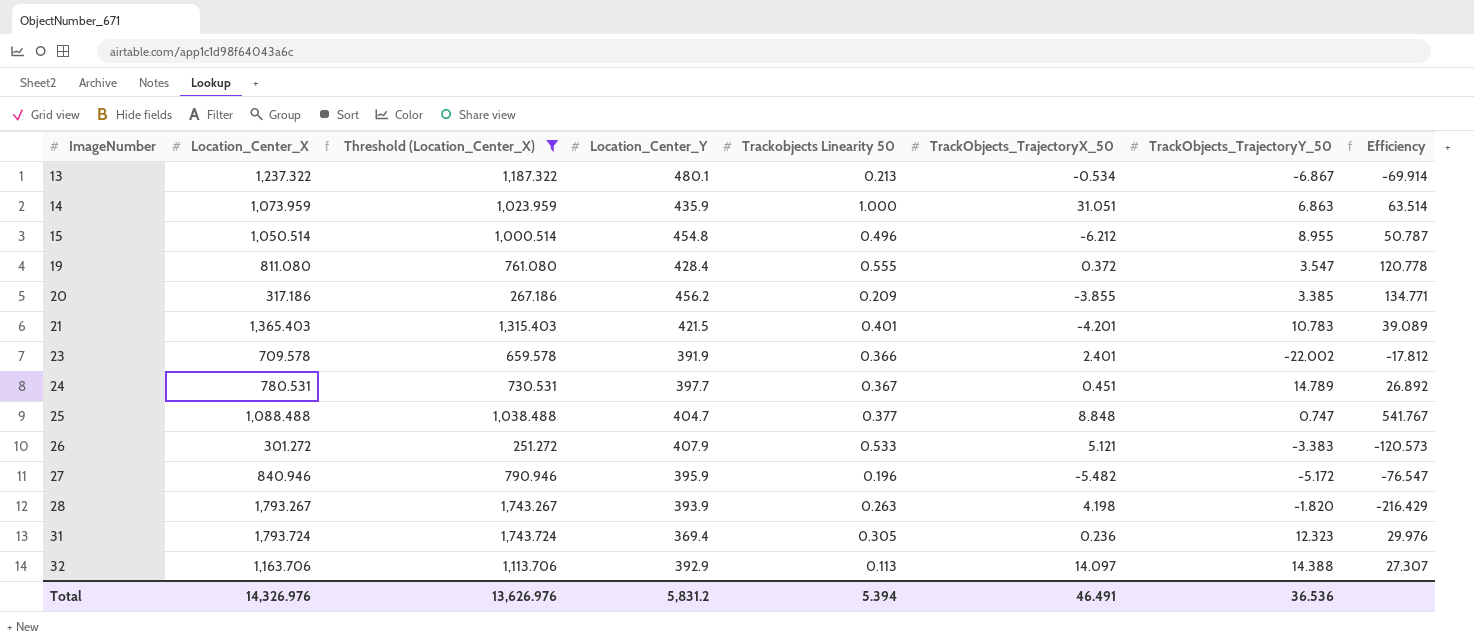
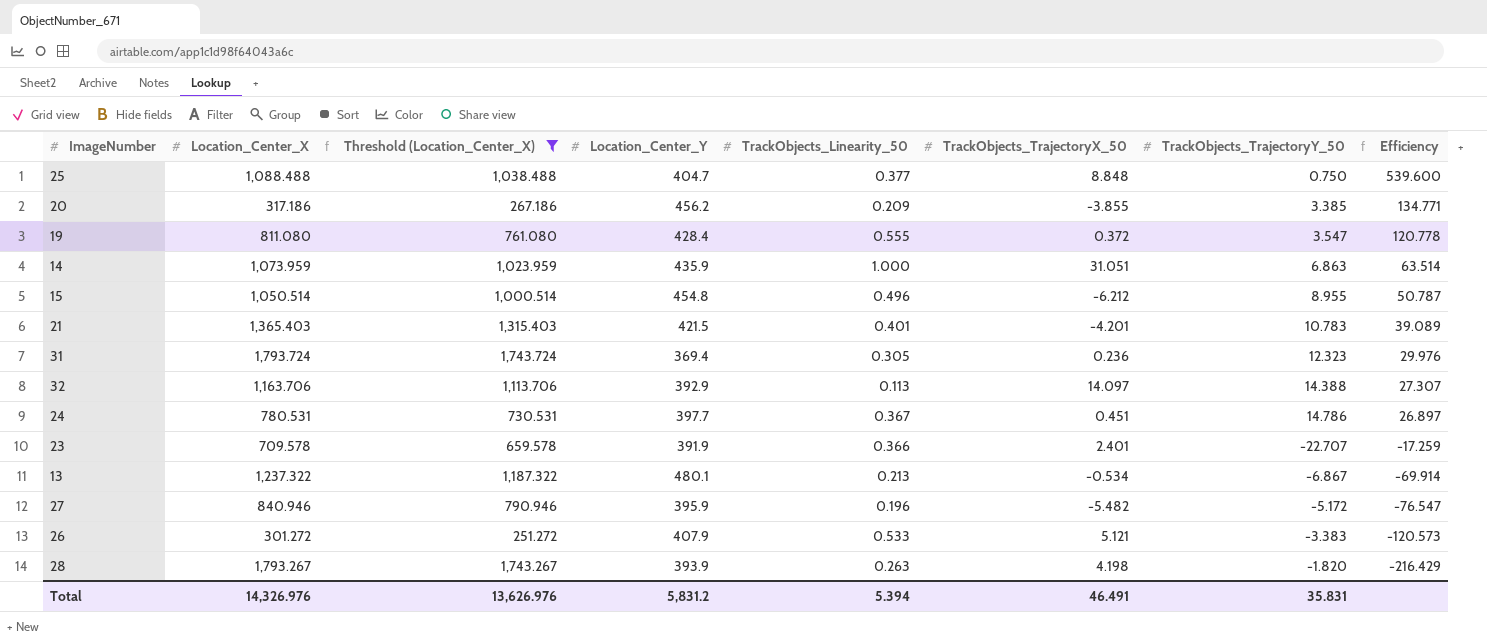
row order: ImageNumber ascending -> Efficiency descending
column name: Trackobjects Linearity 50 -> TrackObjects_Linearity_50
25 | TrackObjects_TrajectoryY_50: 0.747 -> 0.750
25 | Efficiency: 541.767 -> 539.600
24 | TrackObjects_TrajectoryY_50: 14.789 -> 14.786
24 | Efficiency: 26.892 -> 26.897
23 | TrackObjects_TrajectoryY_50: -22.002 -> -22.707
23 | Efficiency: -17.812 -> -17.259
Total | TrackObjects_TrajectoryY_50: 36.536 -> 35.831

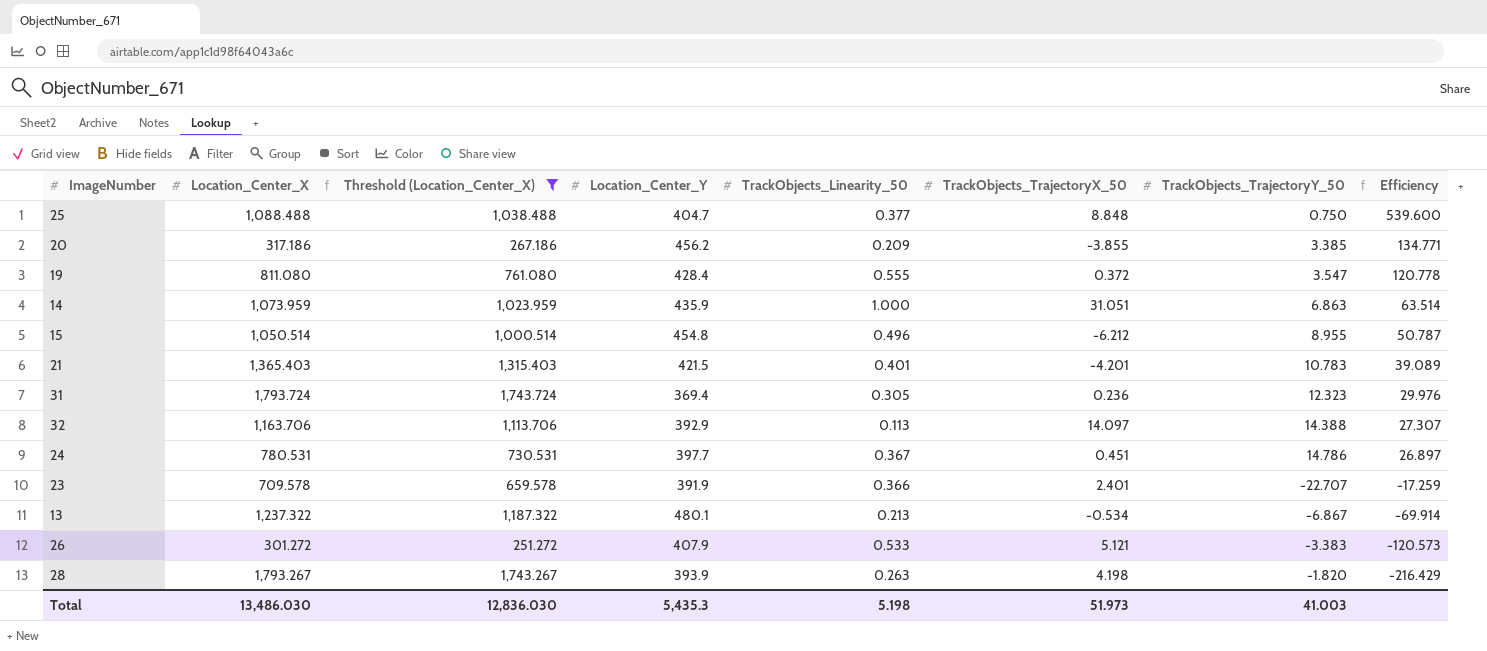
row 27: 840.946 | 790.946 | 395.9 | 0.196 | -5.482 | -5.172 | -76.547 -> none
Total | Location_Center_X: 14,326.976 -> 13,486.030
Total | Threshold (Location_Center_X): 13,626.976 -> 12,836.030
Total | Location_Center_Y: 5,831.2 -> 5,435.3
Total | TrackObjects_Linearity_50: 5.394 -> 5.198
Total | TrackObjects_TrajectoryX_50: 46.491 -> 51.973
Total | TrackObjects_TrajectoryY_50: 35.831 -> 41.003

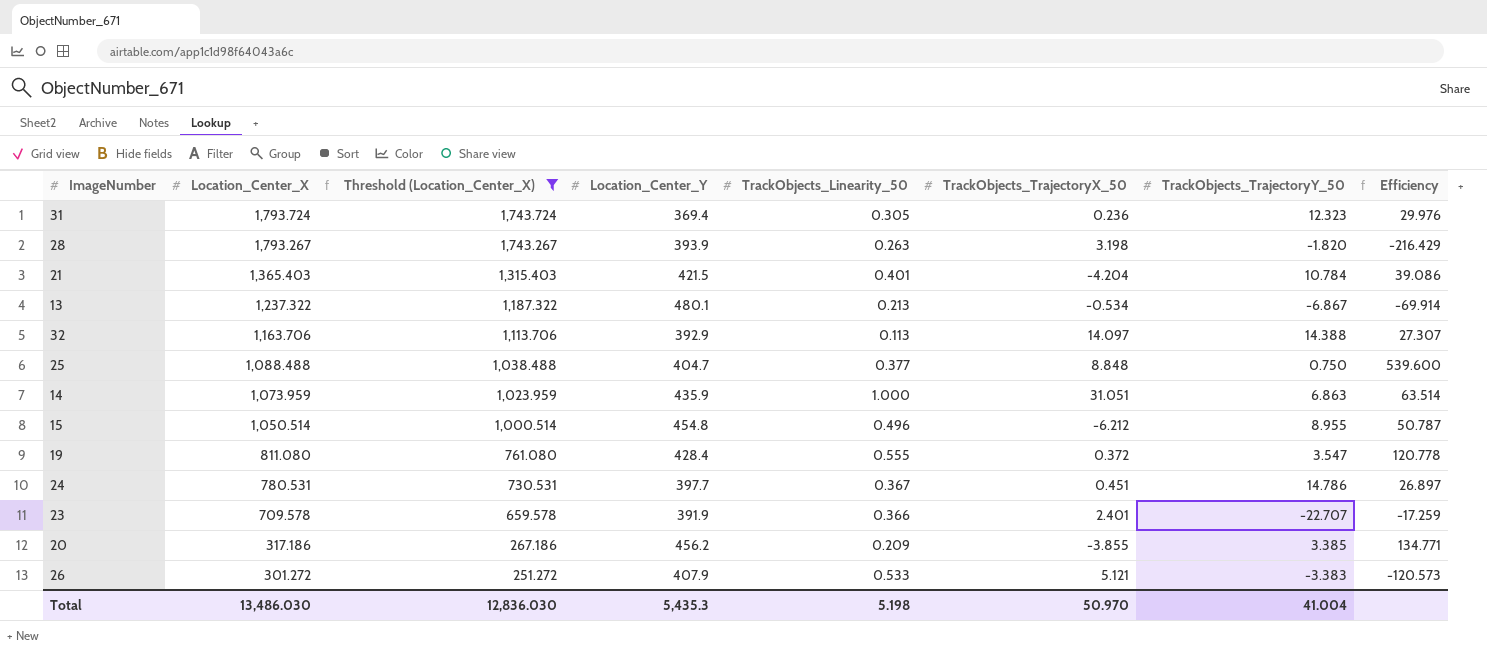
row order: Efficiency descending -> Location_Center_X descending
28 | TrackObjects_TrajectoryX_50: 4.198 -> 3.198
21 | TrackObjects_TrajectoryX_50: -4.201 -> -4.204
21 | TrackObjects_TrajectoryY_50: 10.783 -> 10.784
21 | Efficiency: 39.089 -> 39.086
Total | TrackObjects_TrajectoryX_50: 51.973 -> 50.970
Total | TrackObjects_TrajectoryY_50: 41.003 -> 41.004

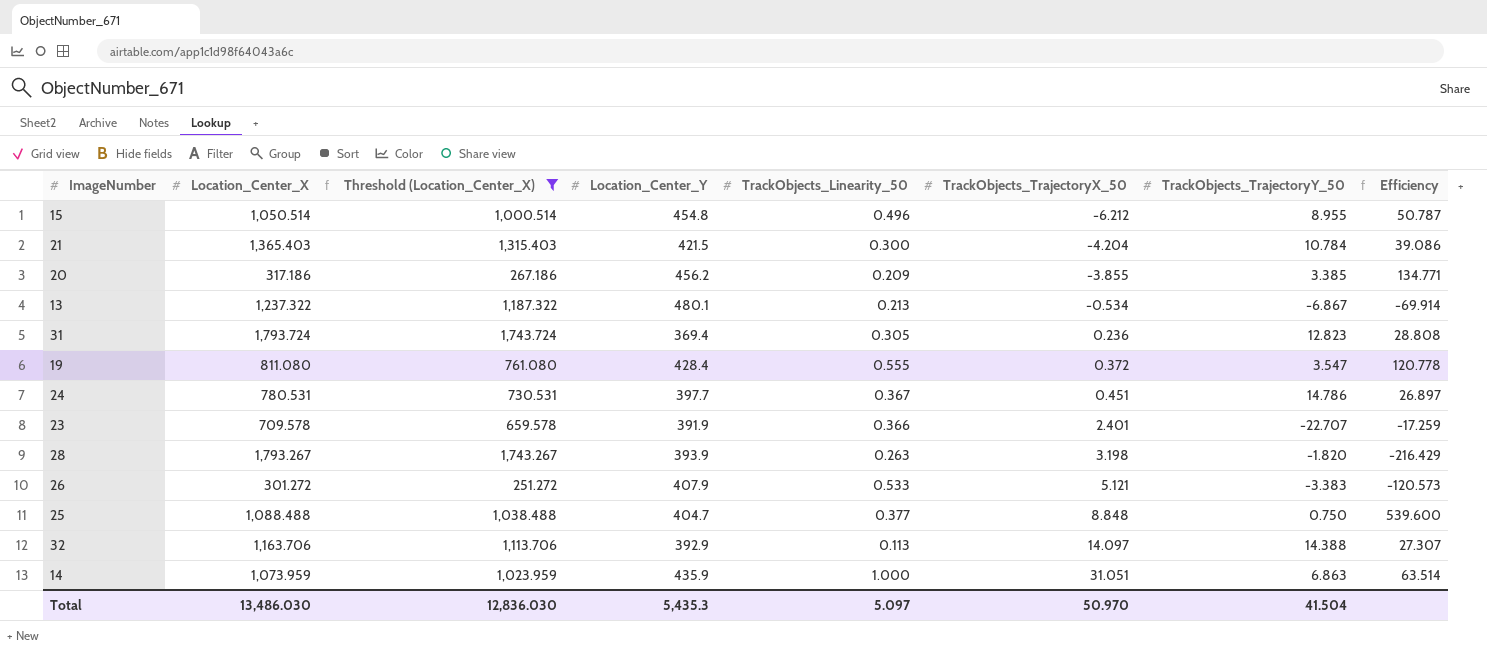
row order: Location_Center_X descending -> TrackObjects_TrajectoryX_50 ascending
21 | TrackObjects_Linearity_50: 0.401 -> 0.300
31 | TrackObjects_TrajectoryY_50: 12.323 -> 12.823
31 | Efficiency: 29.976 -> 28.808
Total | TrackObjects_Linearity_50: 5.198 -> 5.097
Total | TrackObjects_TrajectoryY_50: 41.004 -> 41.504

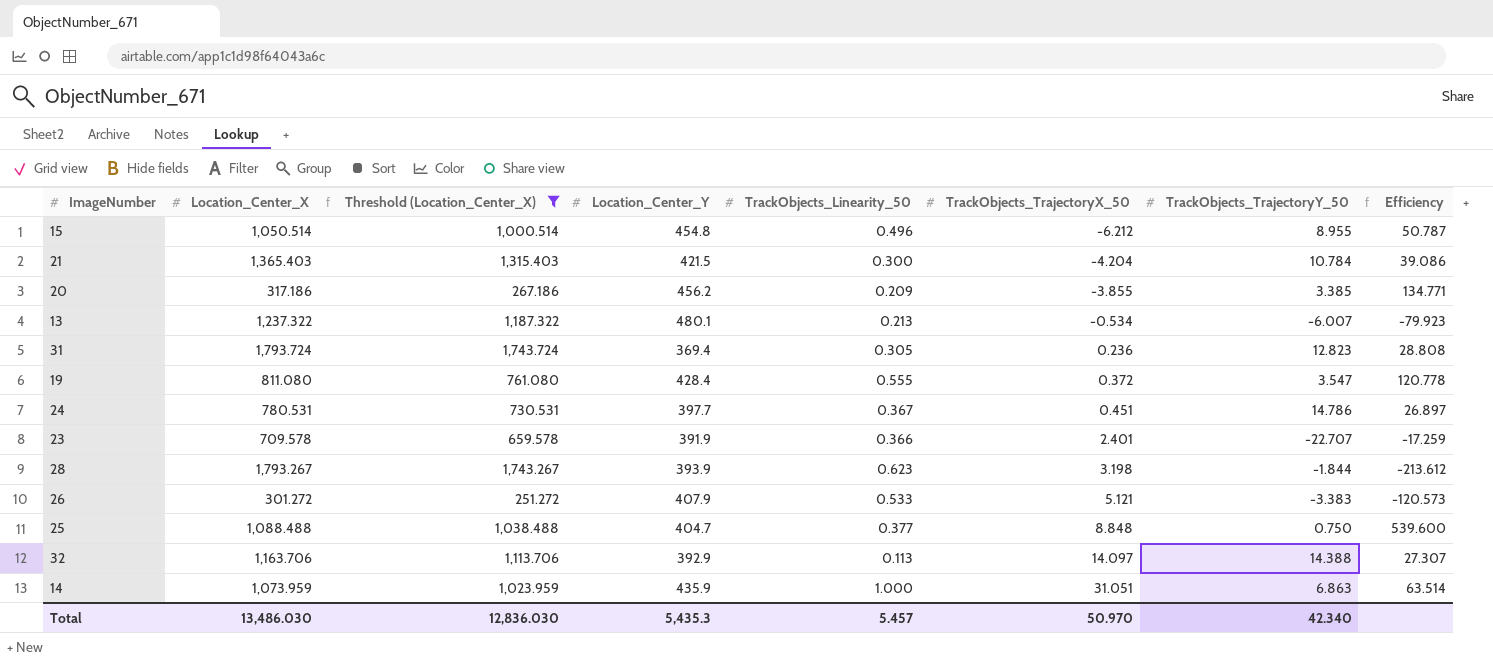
13 | TrackObjects_TrajectoryY_50: -6.867 -> -6.007
13 | Efficiency: -69.914 -> -79.923
28 | TrackObjects_Linearity_50: 0.263 -> 0.623
28 | TrackObjects_TrajectoryY_50: -1.820 -> -1.844
28 | Efficiency: -216.429 -> -213.612
Total | TrackObjects_Linearity_50: 5.097 -> 5.457
Total | TrackObjects_TrajectoryY_50: 41.504 -> 42.340

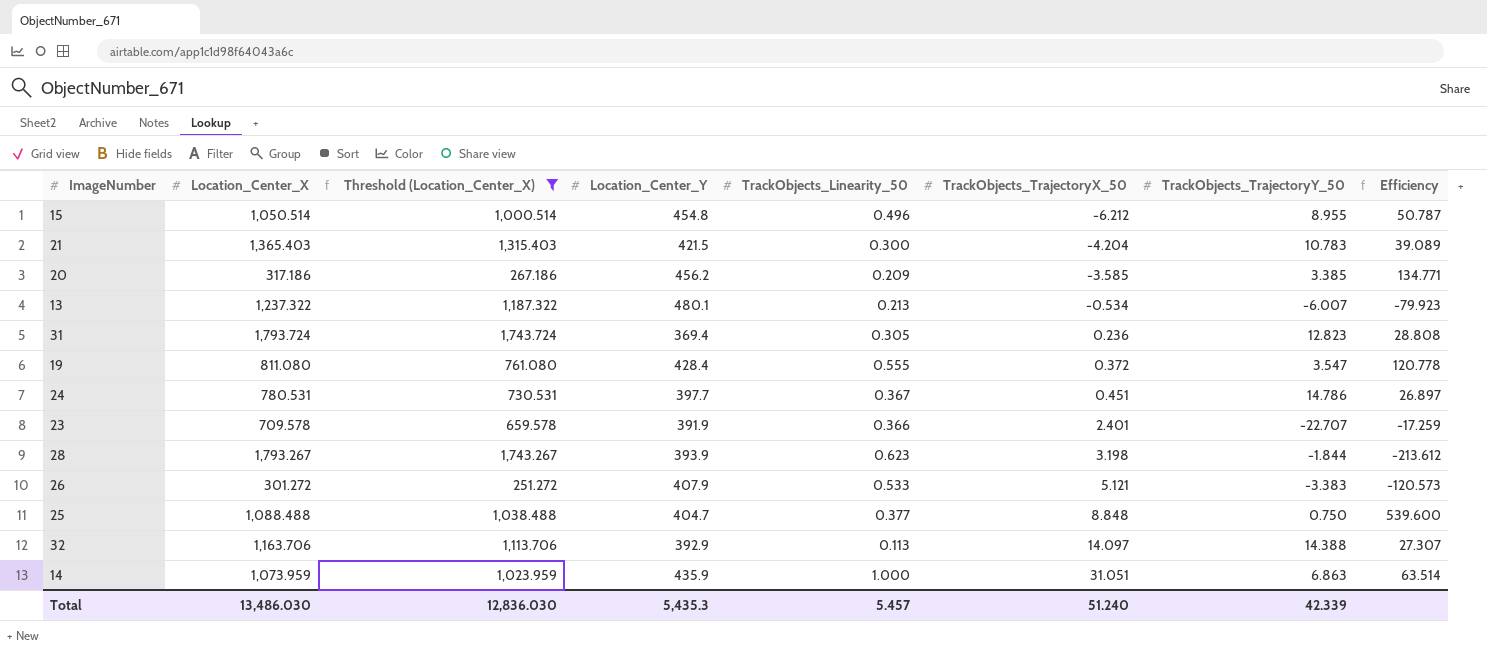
21 | TrackObjects_TrajectoryY_50: 10.784 -> 10.783
21 | Efficiency: 39.086 -> 39.089
20 | TrackObjects_TrajectoryX_50: -3.855 -> -3.585
Total | TrackObjects_TrajectoryX_50: 50.970 -> 51.240
Total | TrackObjects_TrajectoryY_50: 42.340 -> 42.339

